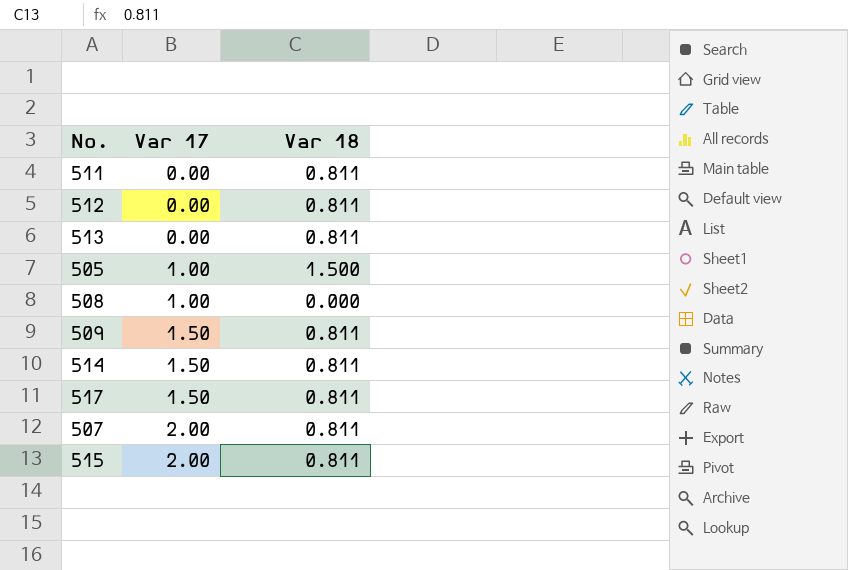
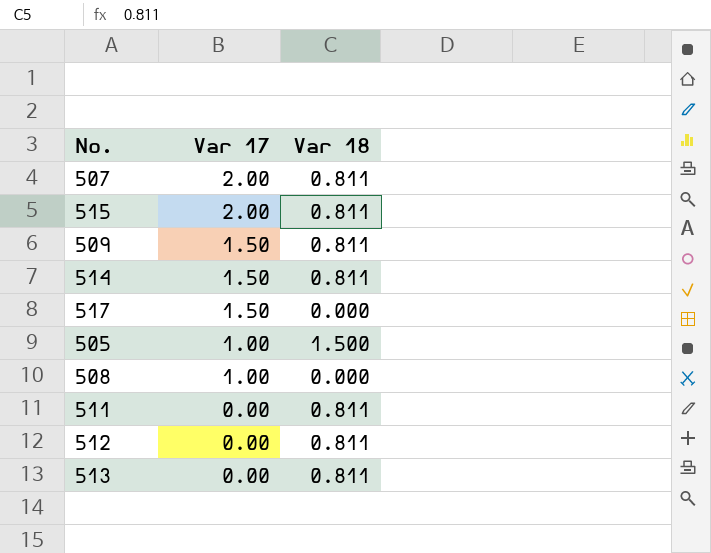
row order: Var 17 ascending -> Var 17 descending
517 | Var 18: 0.811 -> 0.000

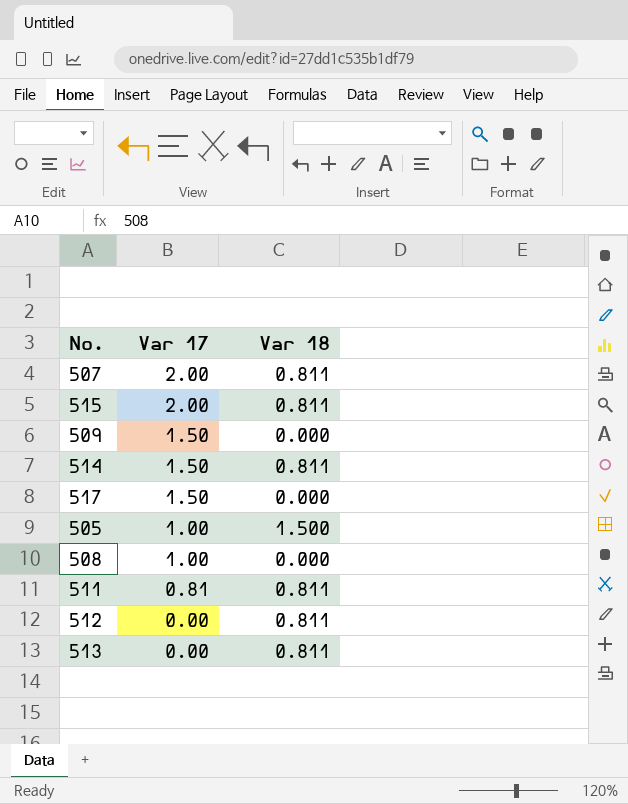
509 | Var 18: 0.811 -> 0.000
511 | Var 17: 0.00 -> 0.81

